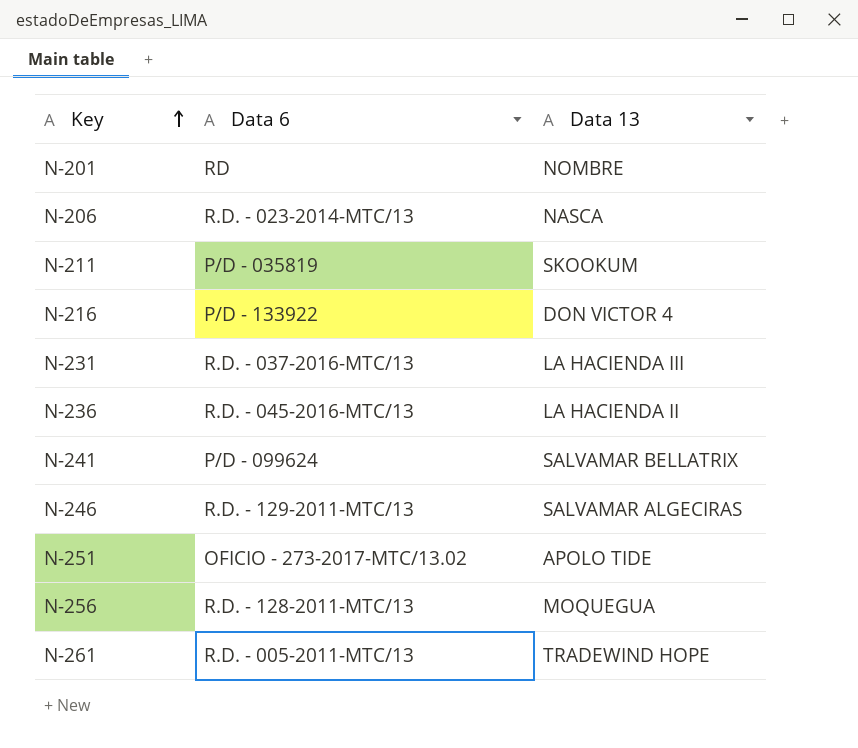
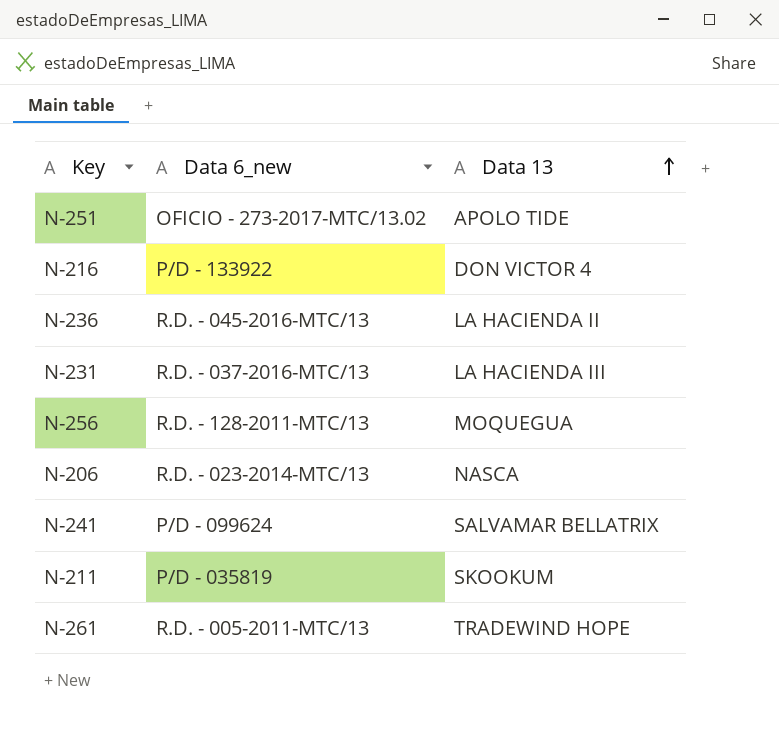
row order: Key ascending -> Data 13 ascending
column name: Data 6 -> Data 6_new
row N-201: RD | NOMBRE -> none
row N-246: R.D. - 129-2011-MTC/13 | SALVAMAR ALGECIRAS -> none

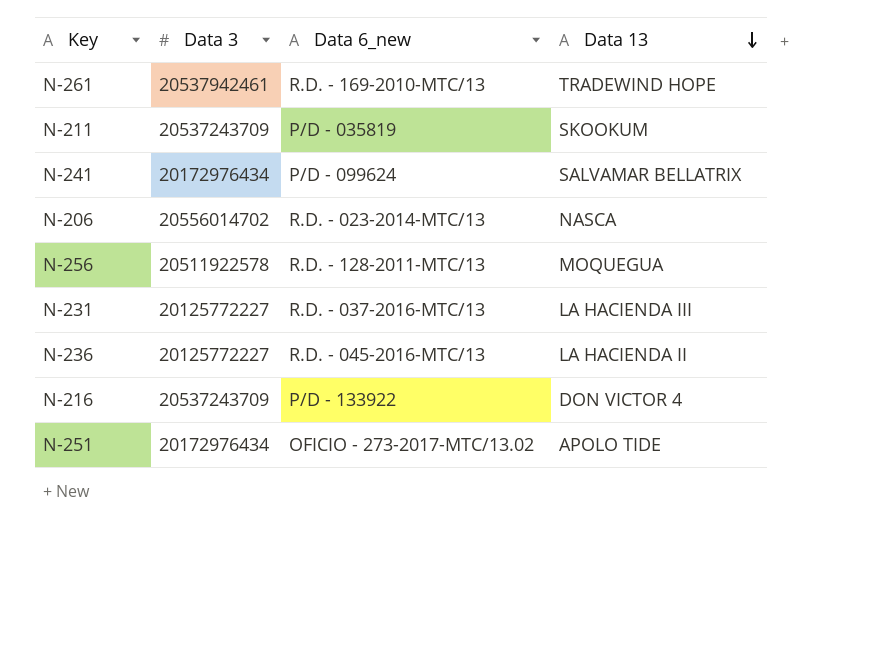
row order: Data 13 ascending -> Data 13 descending
column Data 3 | position: none -> 2
N-261 | Data 6_new: R.D. - 005-2011-MTC/13 -> R.D. - 169-2010-MTC/13

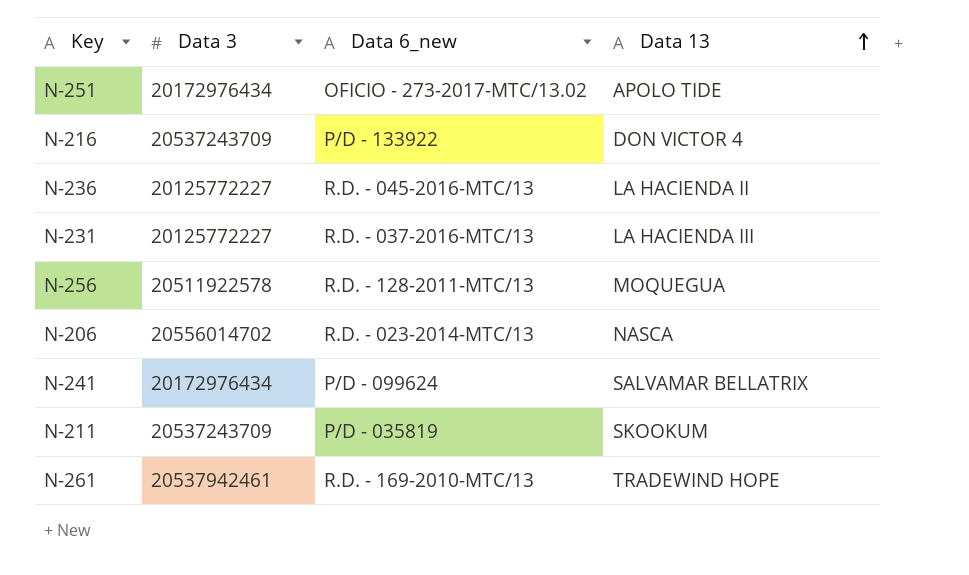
row order: Data 13 descending -> Data 13 ascending

